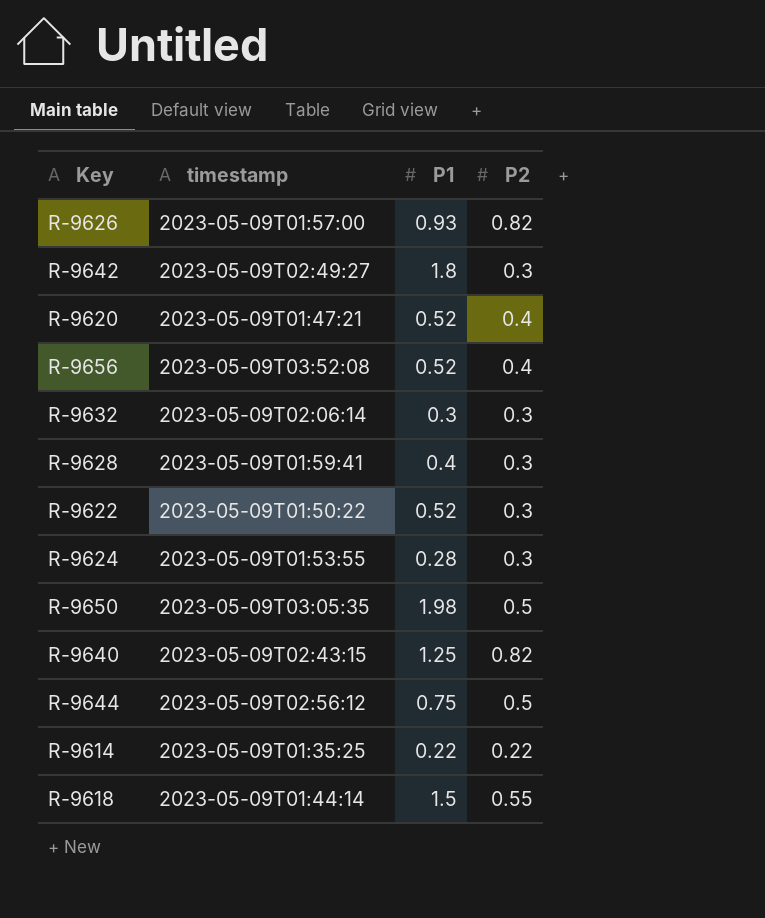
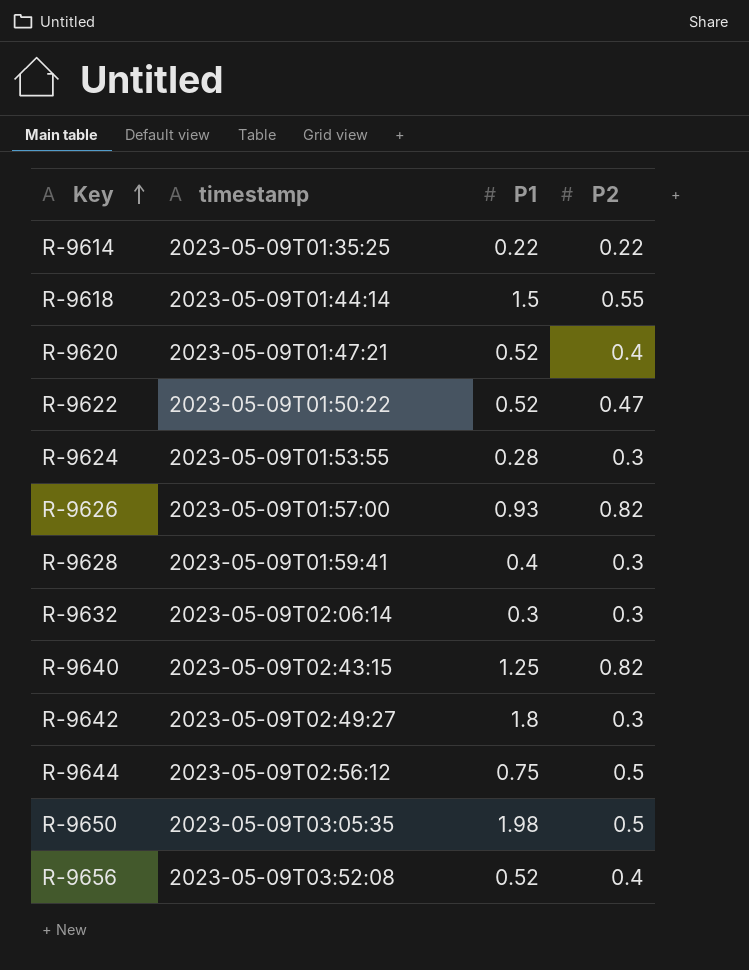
row order: none -> Key ascending
R-9622 | P2: 0.3 -> 0.47

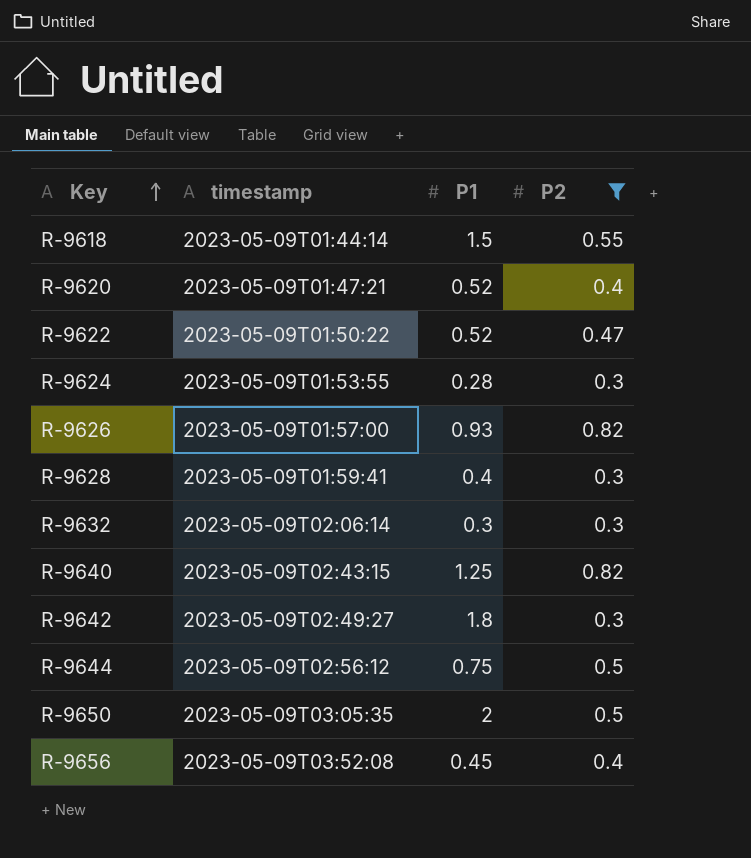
filter: none -> P2 != 0.22
R-9650 | P1: 1.98 -> 2
R-9656 | P1: 0.52 -> 0.45

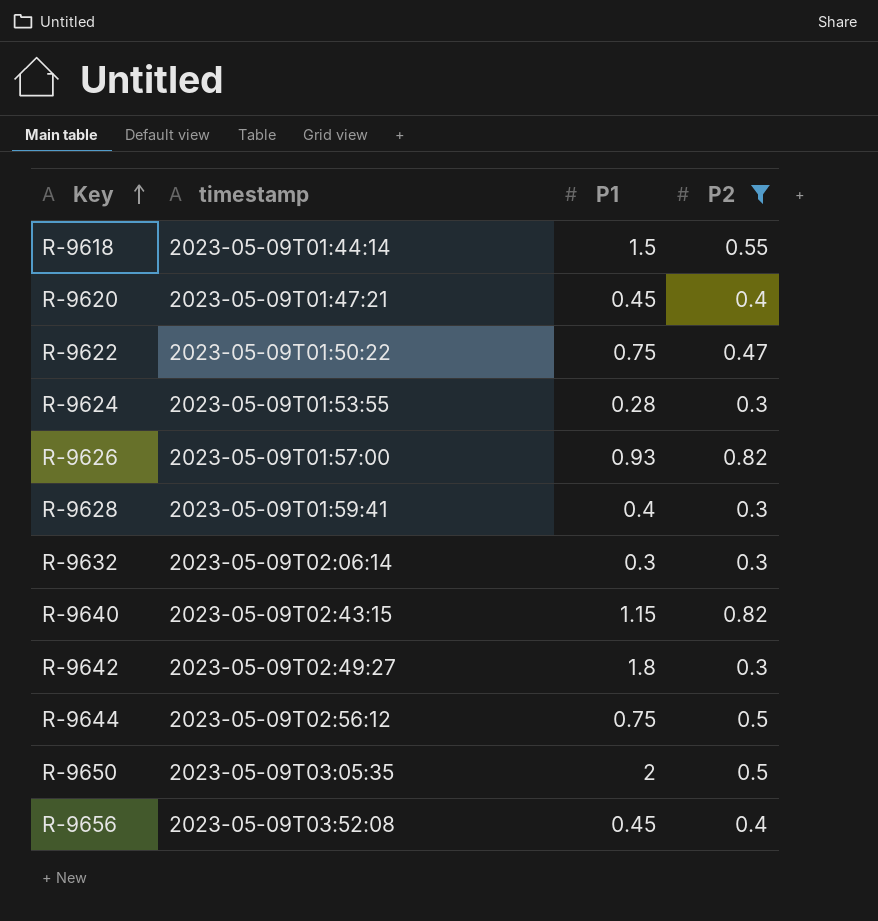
R-9620 | P1: 0.52 -> 0.45
R-9622 | P1: 0.52 -> 0.75
R-9640 | P1: 1.25 -> 1.15

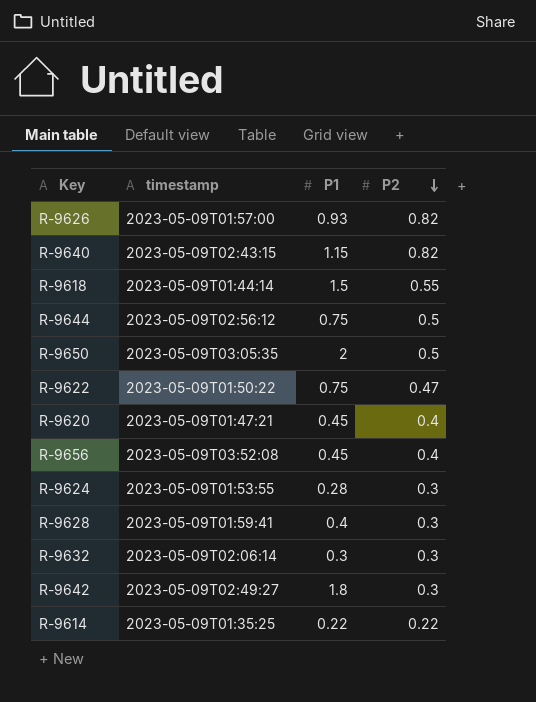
filter: P2 != 0.22 -> none
row order: Key ascending -> P2 descending

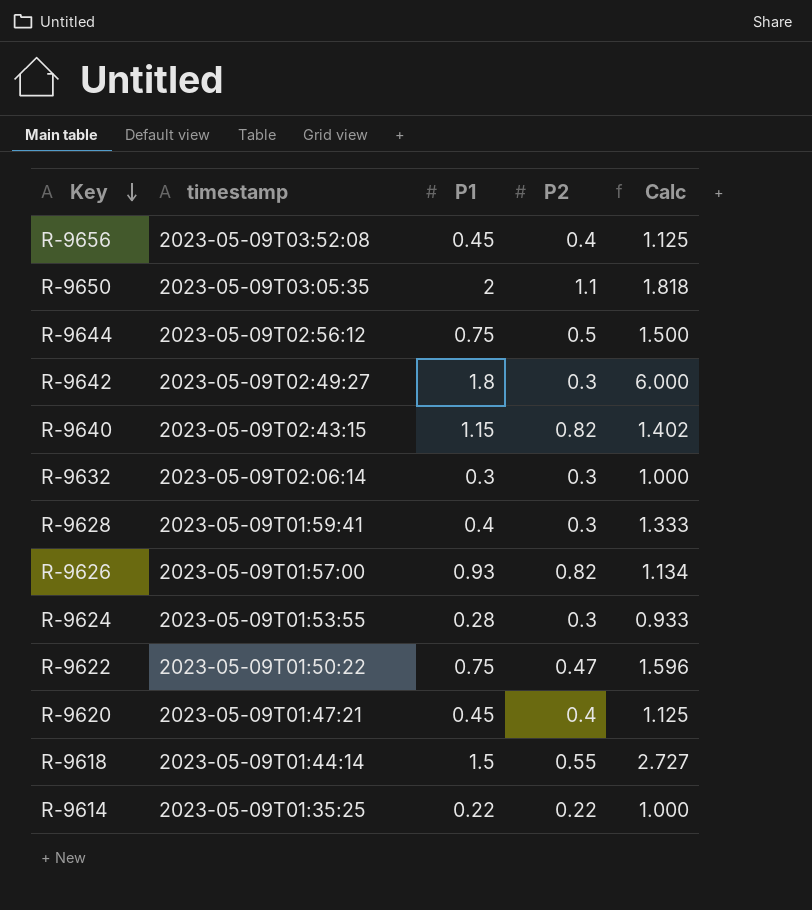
row order: P2 descending -> Key descending
column Calc | formula: none -> [P1] / [P2]
R-9650 | P2: 0.5 -> 1.1

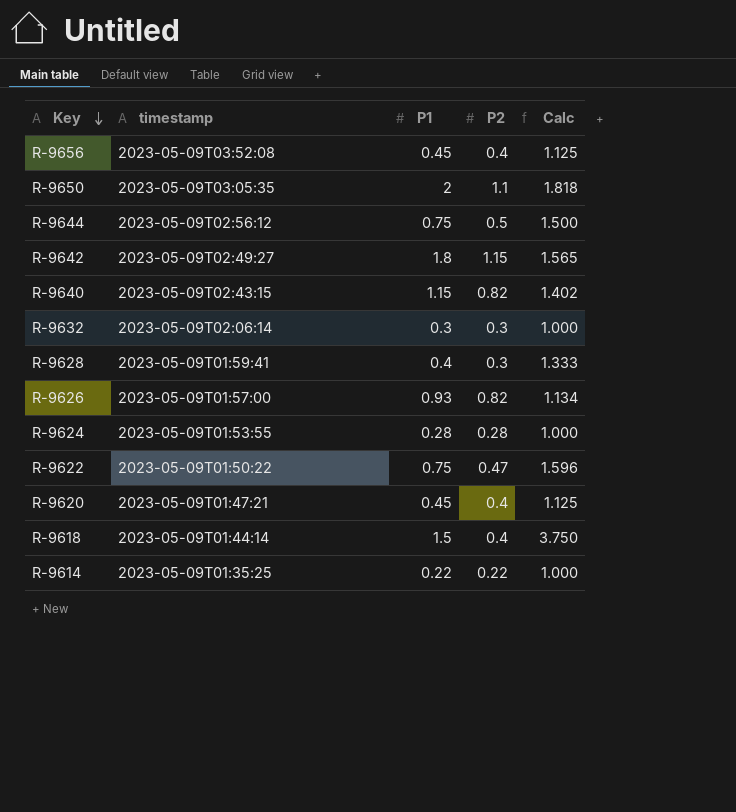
R-9642 | P2: 0.3 -> 1.15
R-9642 | Calc: 6.000 -> 1.565
R-9624 | P2: 0.3 -> 0.28
R-9624 | Calc: 0.933 -> 1.000
R-9618 | P2: 0.55 -> 0.4
R-9618 | Calc: 2.727 -> 3.750

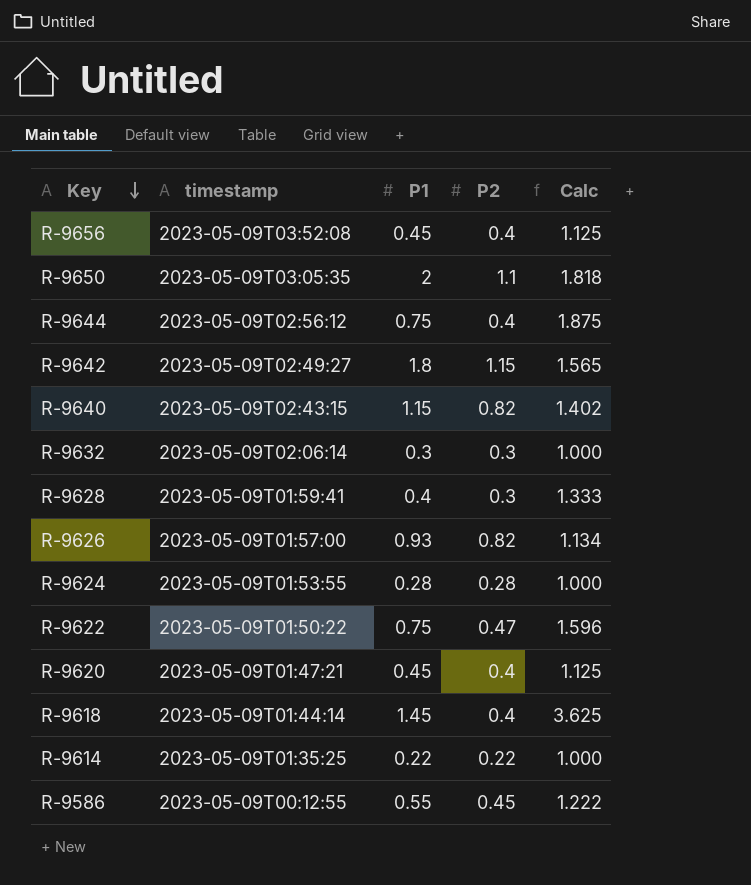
R-9644 | P2: 0.5 -> 0.4
R-9644 | Calc: 1.500 -> 1.875
R-9618 | P1: 1.5 -> 1.45
R-9618 | Calc: 3.750 -> 3.625
row R-9586: none -> 2023-05-09T00:12:55 | 0.55 | 0.45 | 1.222

